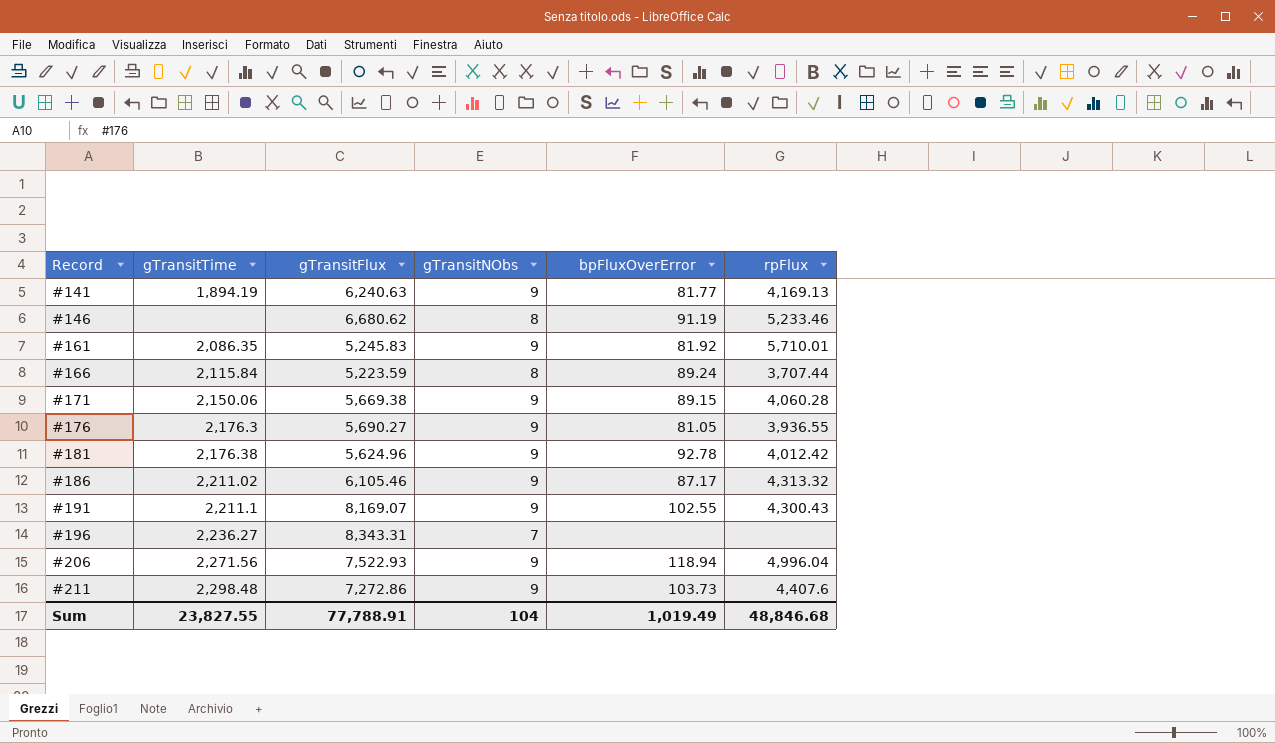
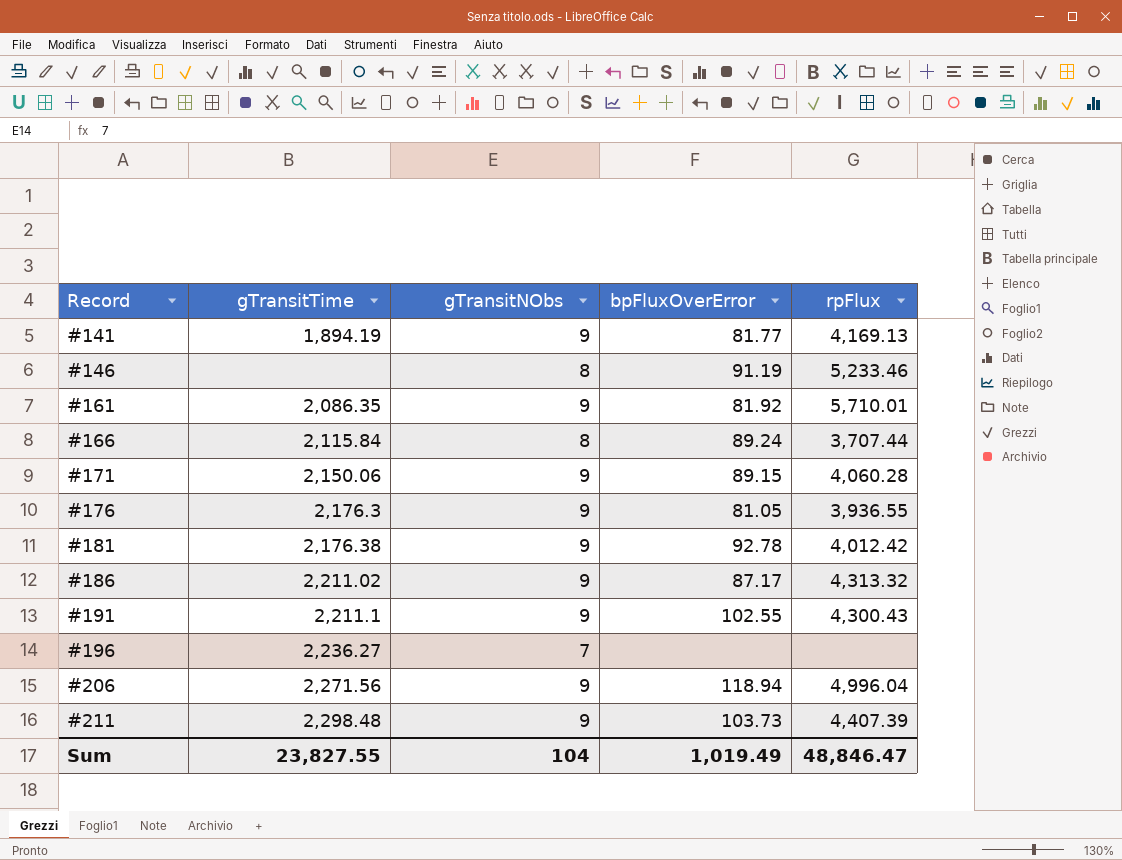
column gTransitFlux | position: 3 -> none
#211 | rpFlux: 4,407.6 -> 4,407.39
Sum | rpFlux: 48,846.68 -> 48,846.47

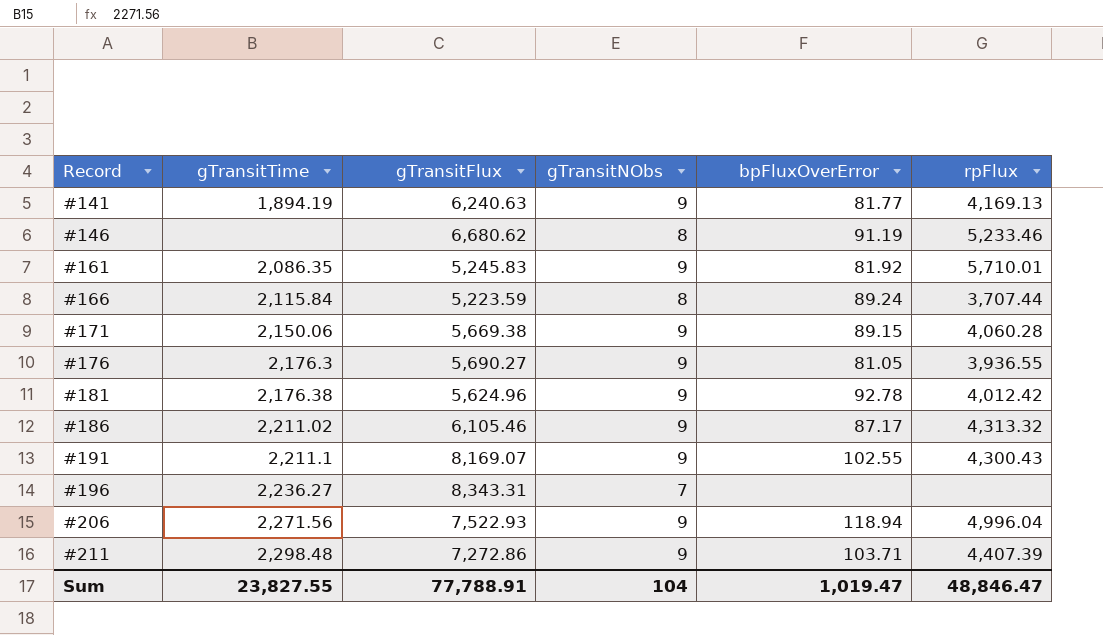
column gTransitFlux | position: none -> 3
#211 | bpFluxOverError: 103.73 -> 103.71
Sum | bpFluxOverError: 1,019.49 -> 1,019.47

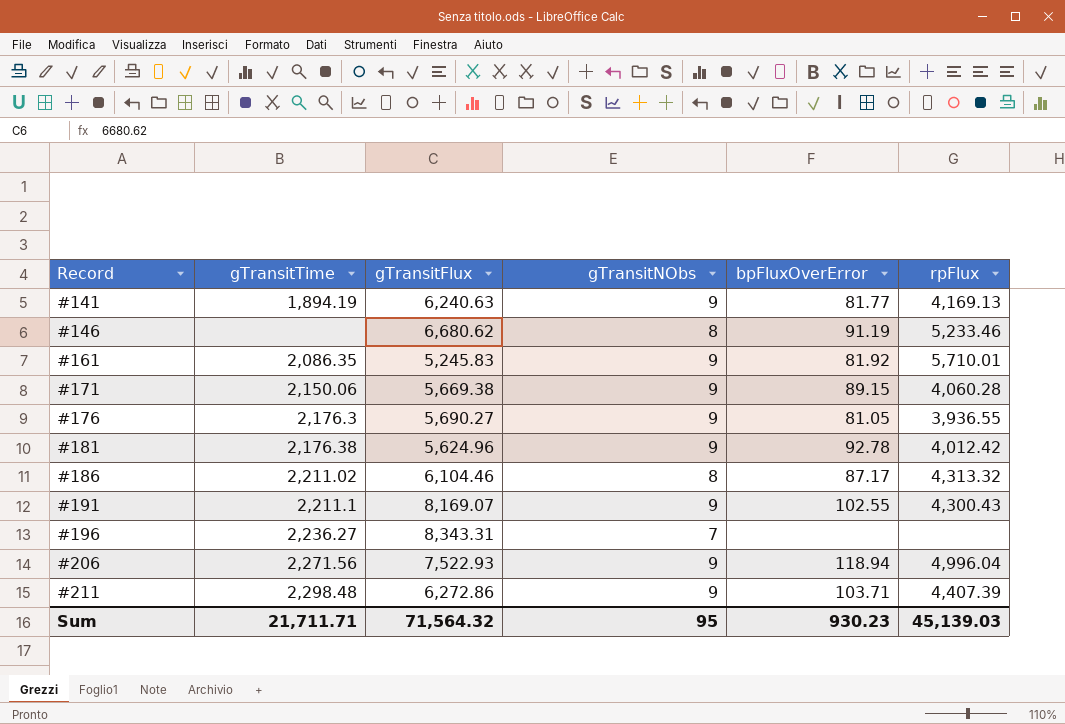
row #166: 2,115.84 | 5,223.59 | 8 | 89.24 | 3,707.44 -> none
#186 | gTransitFlux: 6,105.46 -> 6,104.46
#186 | gTransitNObs: 9 -> 8
#211 | gTransitFlux: 7,272.86 -> 6,272.86
Sum | gTransitTime: 23,827.55 -> 21,711.71
Sum | gTransitFlux: 77,788.91 -> 71,564.32
Sum | gTransitNObs: 104 -> 95
Sum | bpFluxOverError: 1,019.47 -> 930.23
Sum | rpFlux: 48,846.47 -> 45,139.03

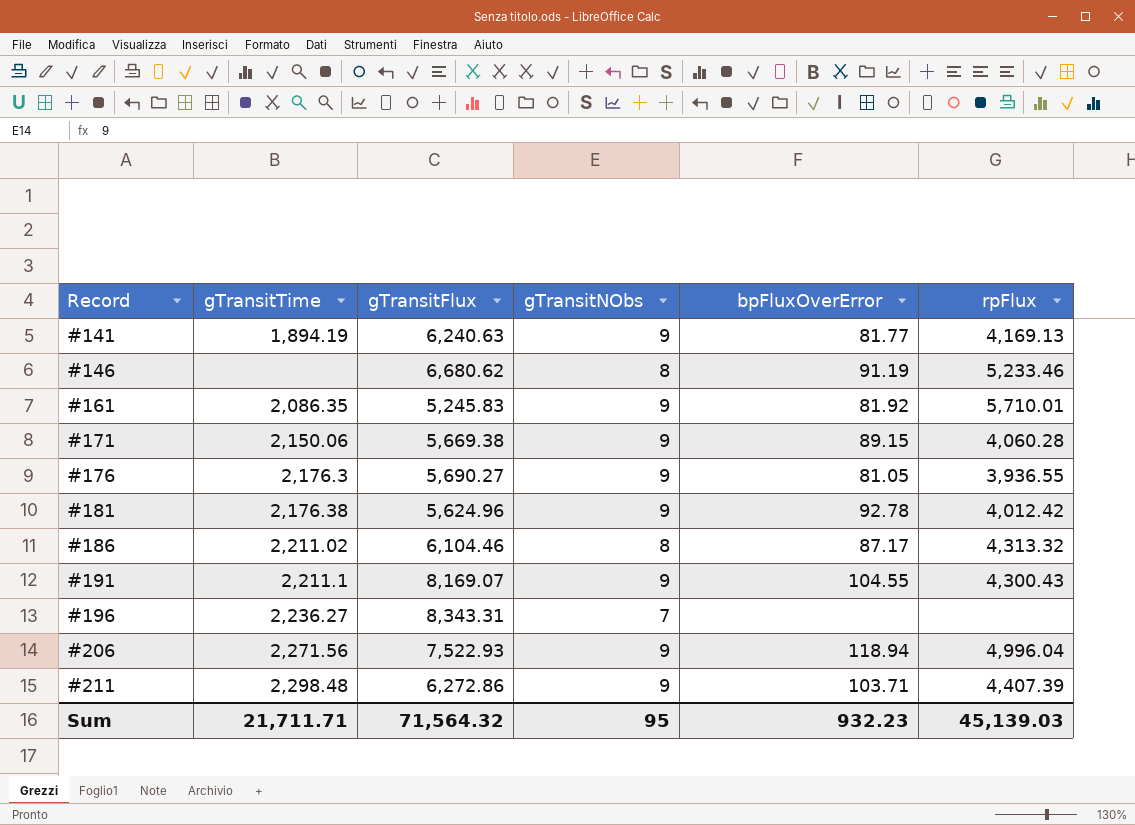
#191 | bpFluxOverError: 102.55 -> 104.55
Sum | bpFluxOverError: 930.23 -> 932.23

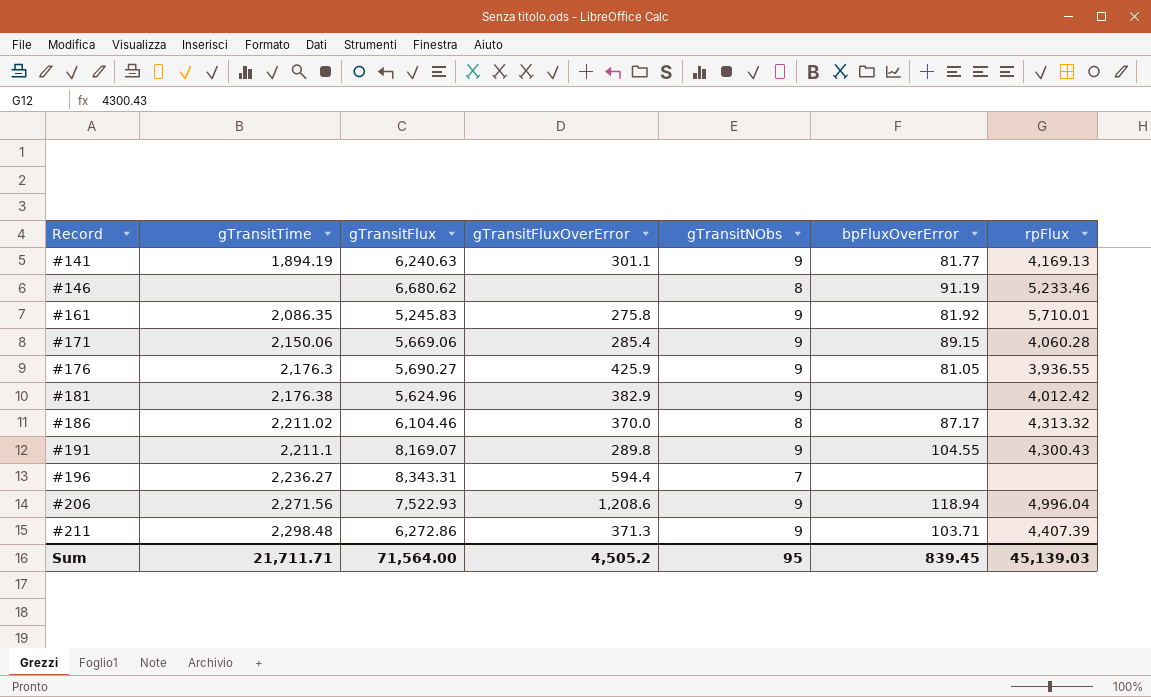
column gTransitFluxOverError | position: none -> 4
#171 | gTransitFlux: 5,669.38 -> 5,669.06
#181 | bpFluxOverError: 92.78 -> none
Sum | gTransitFlux: 71,564.32 -> 71,564.00
Sum | bpFluxOverError: 932.23 -> 839.45

